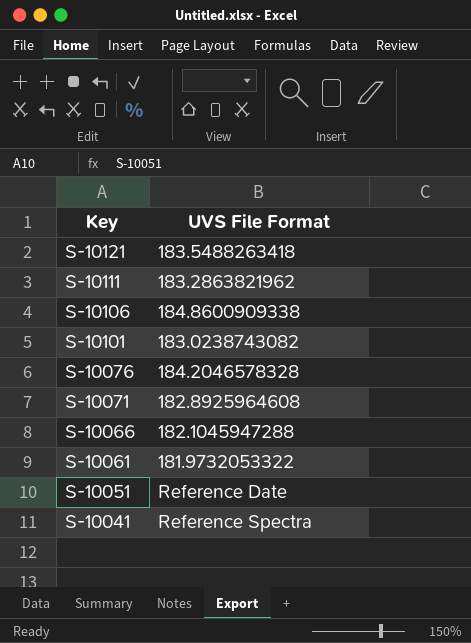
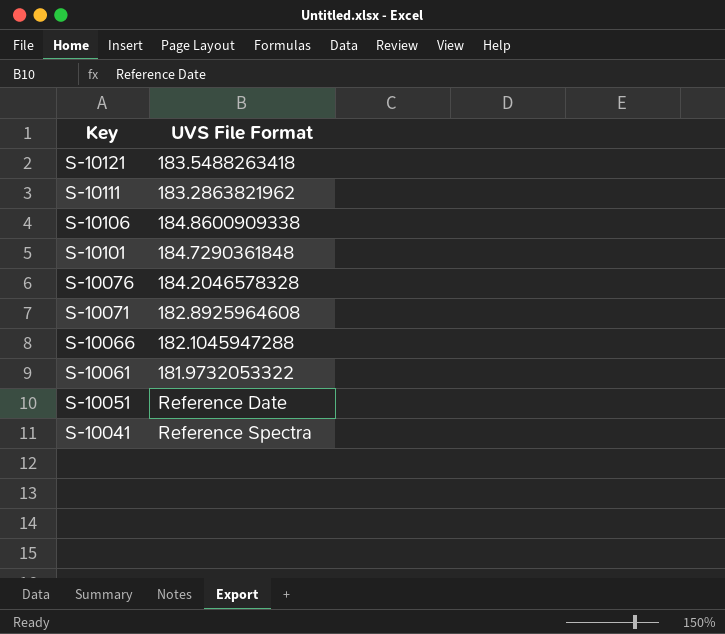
S-10101 | UVS File Format: 183.0238743082 -> 184.7290361848

